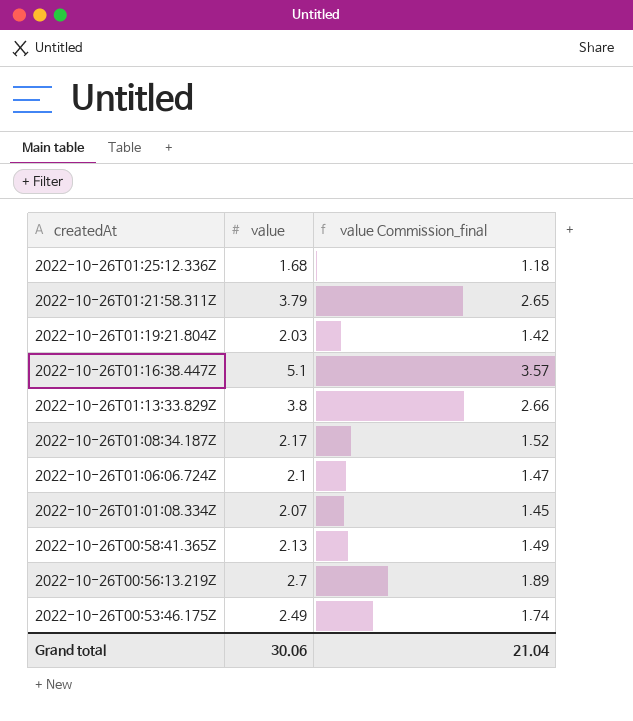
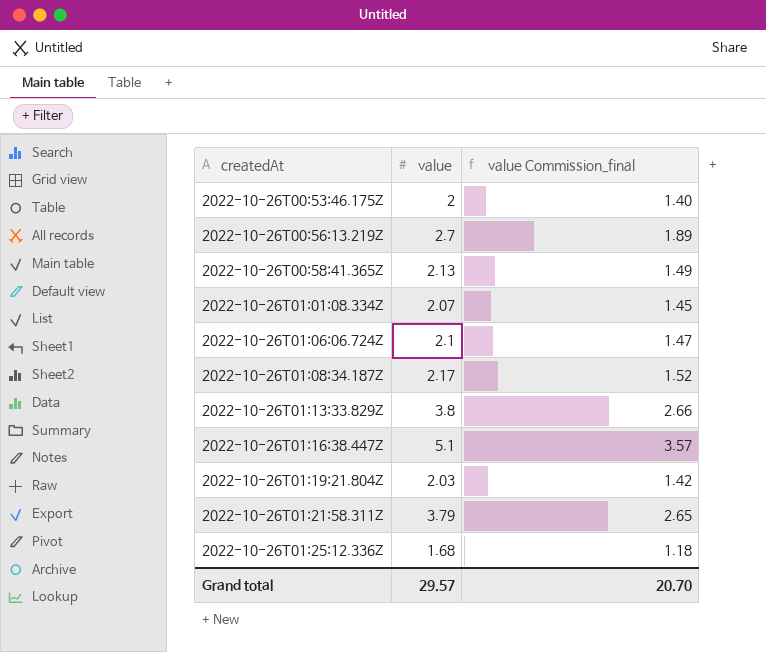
row order: createdAt descending -> createdAt ascending
2022-10-26T00:53:46.175Z | value: 2.49 -> 2
2022-10-26T00:53:46.175Z | value Commission_final: 1.74 -> 1.40
Grand total | value: 30.06 -> 29.57
Grand total | value Commission_final: 21.04 -> 20.70

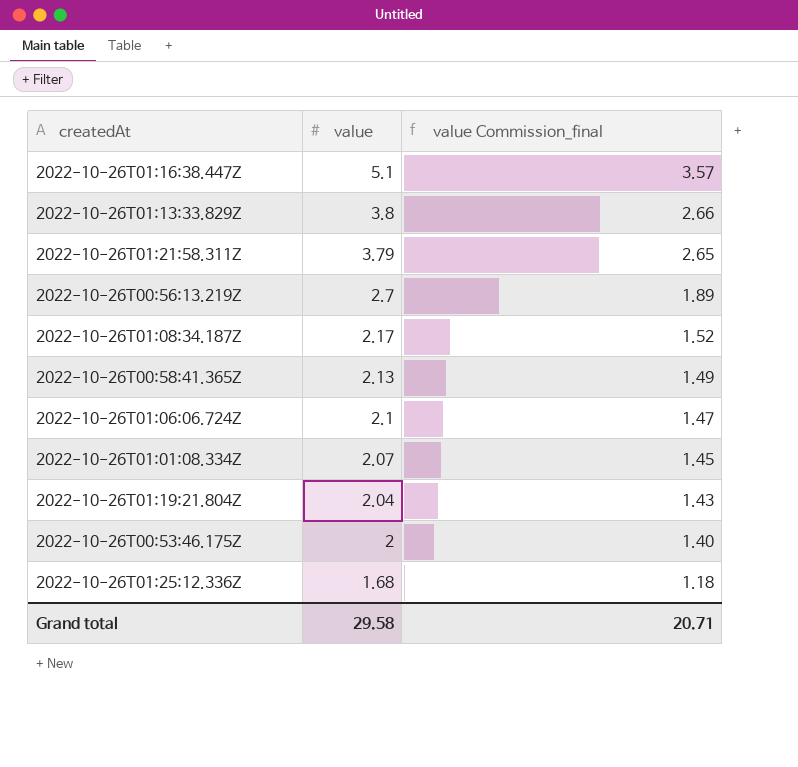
row order: createdAt ascending -> value descending
2022-10-26T01:19:21.804Z | value: 2.03 -> 2.04
2022-10-26T01:19:21.804Z | value Commission_final: 1.42 -> 1.43
Grand total | value: 29.57 -> 29.58
Grand total | value Commission_final: 20.70 -> 20.71

